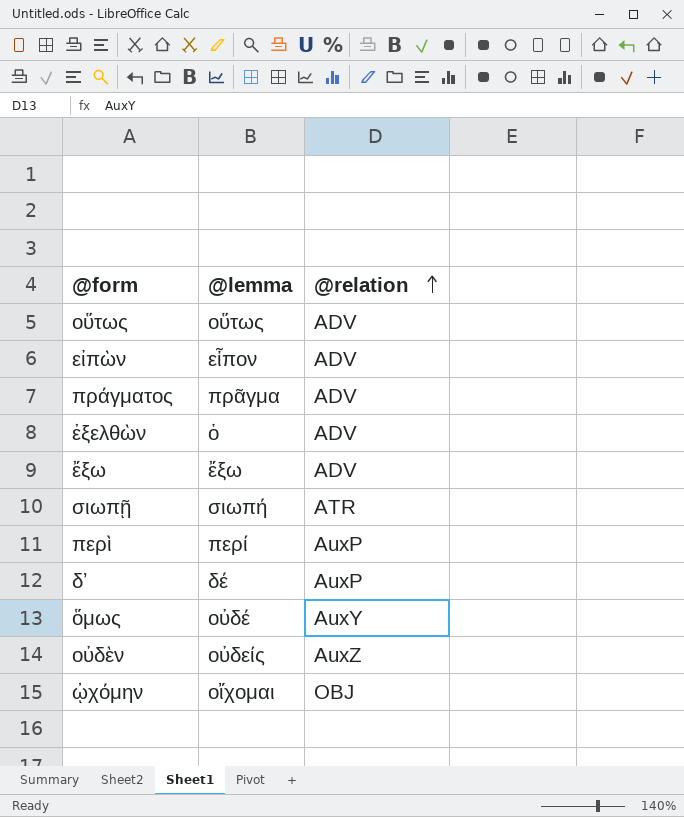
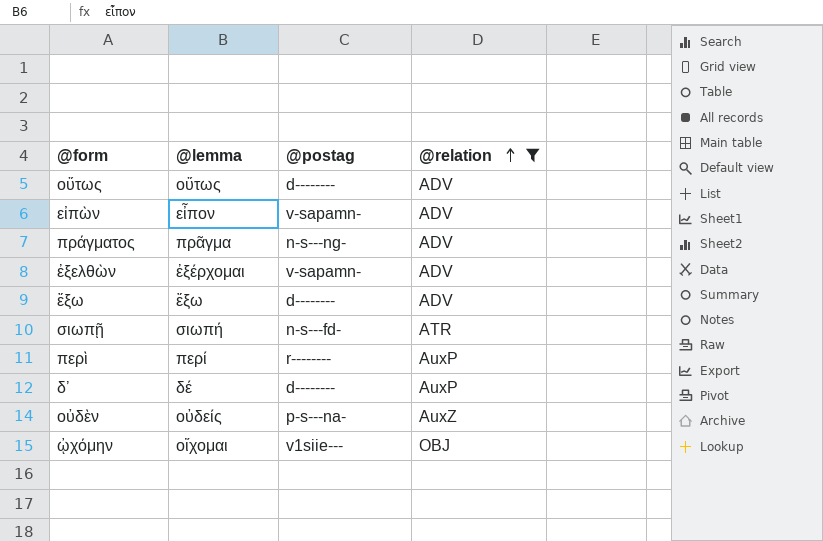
filter: none -> @relation != AuxY
column @postag | position: none -> 3
ἐξελθὼν | @lemma: ὁ -> ἐξέρχομαι

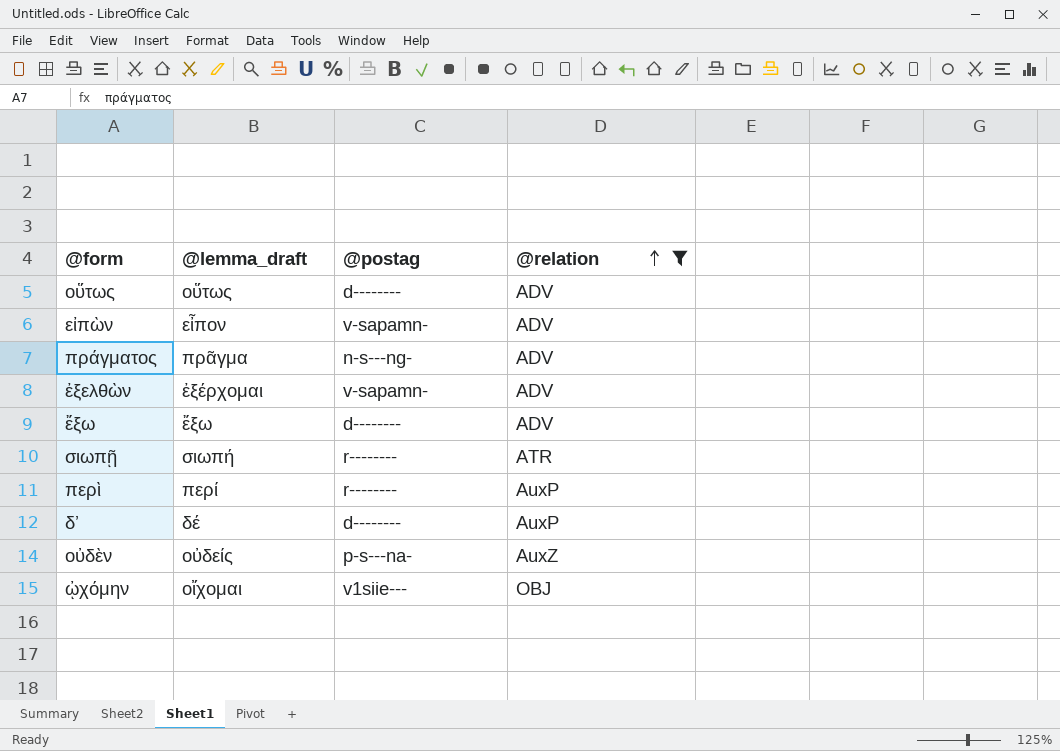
column name: @lemma -> @lemma_draft
σιωπῇ | @postag: n-s---fd- -> r--------

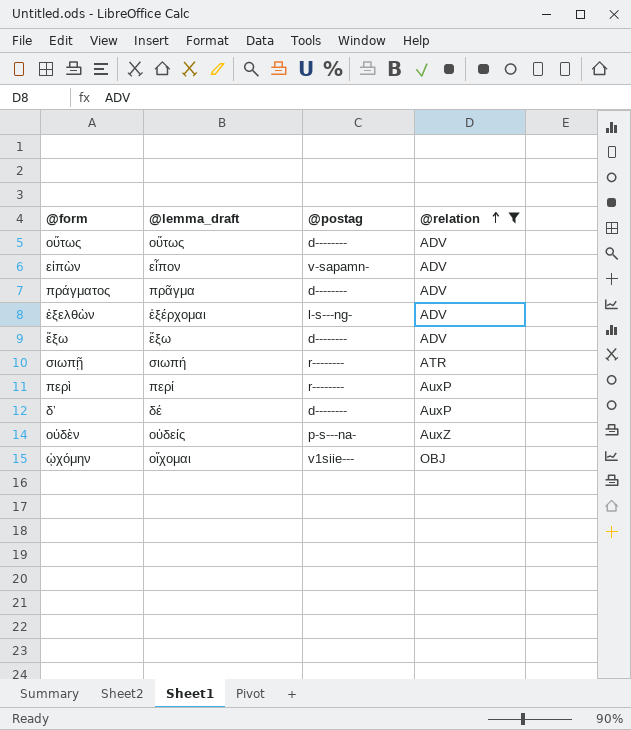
πράγματος | @postag: n-s---ng- -> d--------
ἐξελθὼν | @postag: v-sapamn- -> l-s---ng-

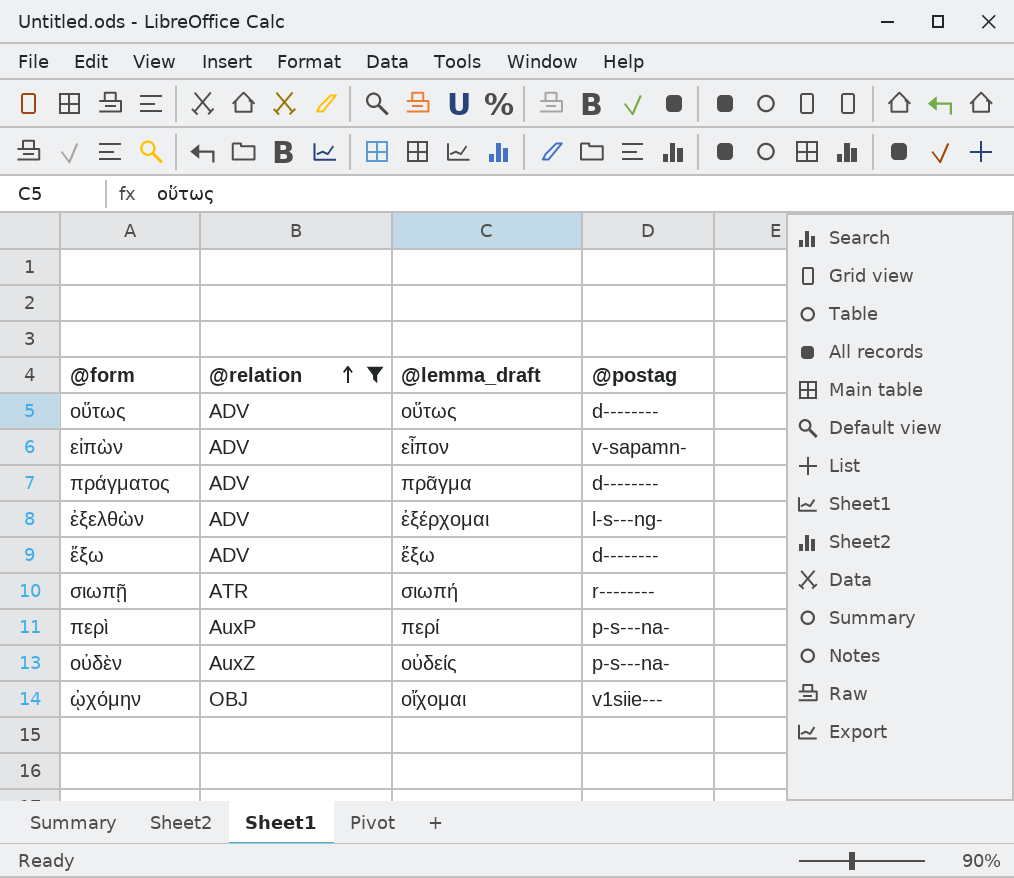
column @relation | position: 4 -> 2
row δʼ: δέ | d-------- | AuxP -> none
περὶ | @postag: r-------- -> p-s---na-

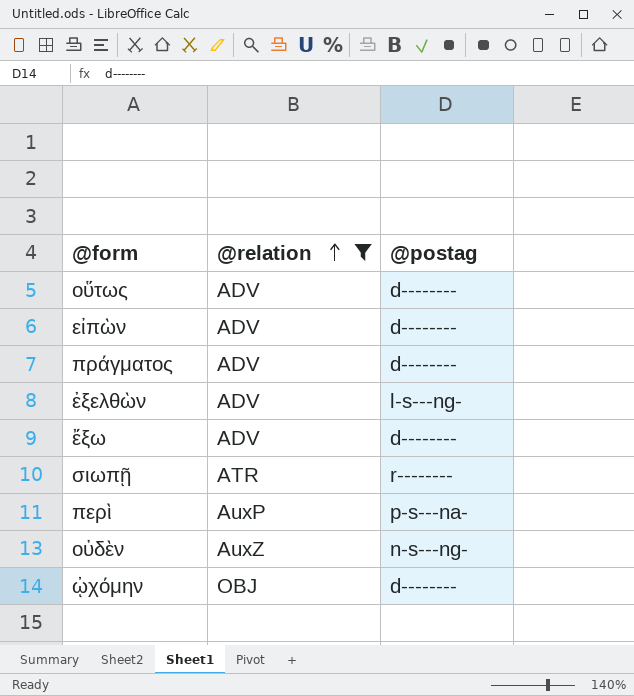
column @lemma_draft | position: 3 -> none
εἰπὼν | @postag: v-sapamn- -> d--------
οὐδὲν | @postag: p-s---na- -> n-s---ng-
ᾠχόμην | @postag: v1siie--- -> d--------

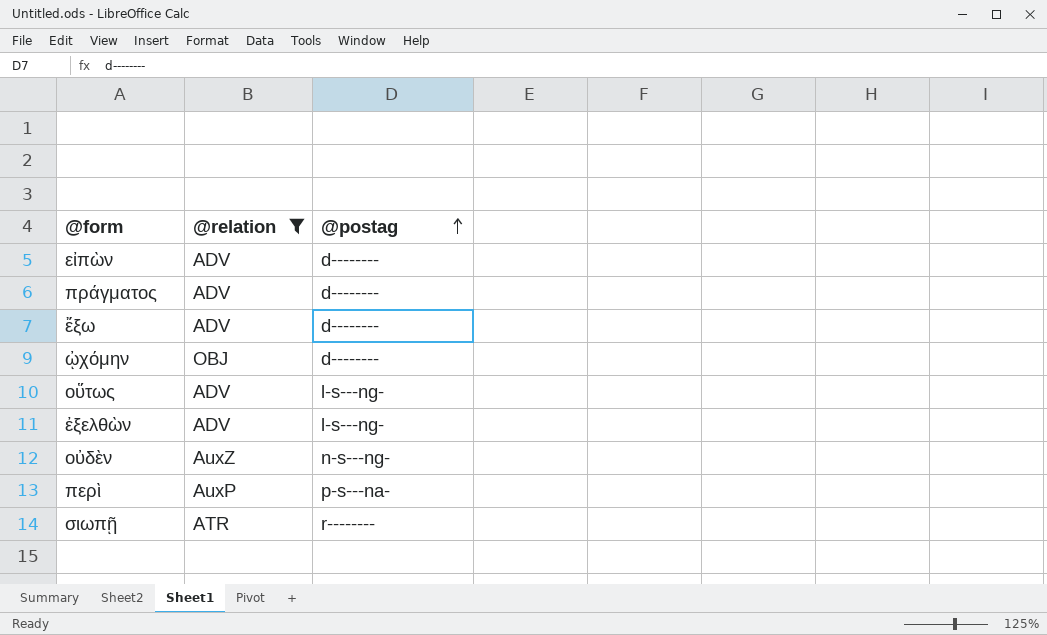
row order: @relation ascending -> @postag ascending
οὕτως | @postag: d-------- -> l-s---ng-

